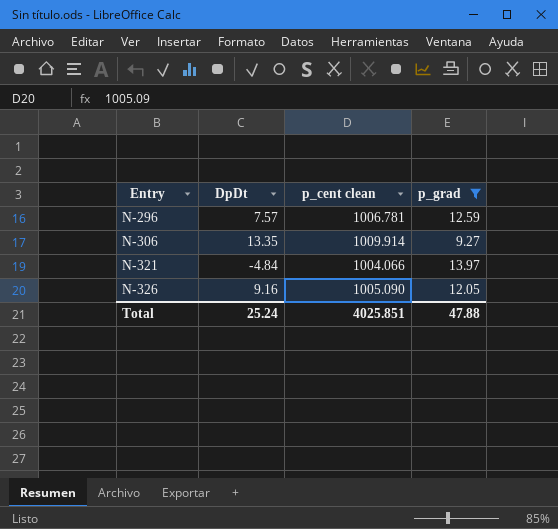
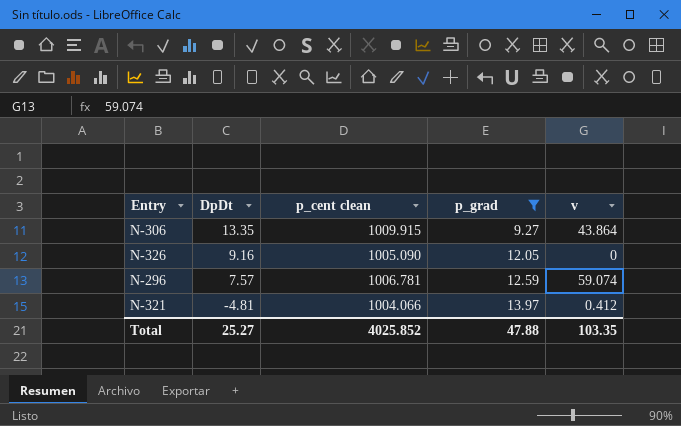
row order: Entry ascending -> DpDt descending
column v | position: none -> 5
N-306 | p_cent clean: 1009.914 -> 1009.915
N-321 | DpDt: -4.84 -> -4.81
Total | DpDt: 25.24 -> 25.27
Total | p_cent clean: 4025.851 -> 4025.852

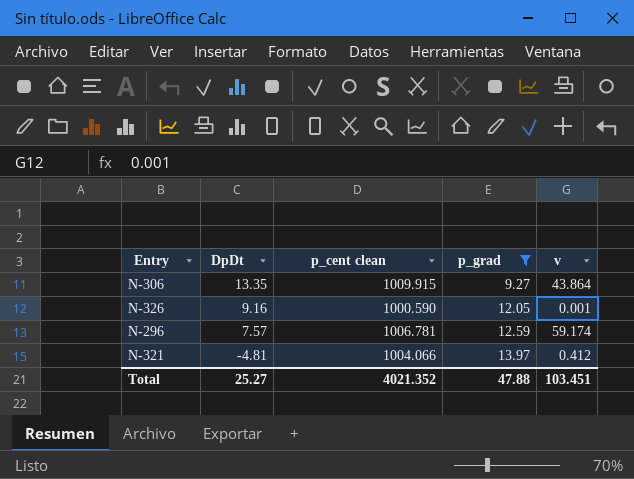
N-326 | p_cent clean: 1005.090 -> 1000.590
N-326 | v: 0 -> 0.001
N-296 | v: 59.074 -> 59.174
Total | p_cent clean: 4025.852 -> 4021.352
Total | v: 103.35 -> 103.451

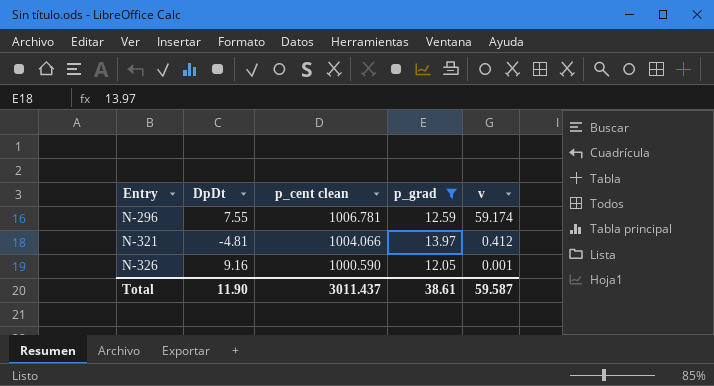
row order: DpDt descending -> Entry ascending
row N-306: 13.35 | 1009.915 | 9.27 | 43.864 -> none
N-296 | DpDt: 7.57 -> 7.55
Total | DpDt: 25.27 -> 11.90
Total | p_cent clean: 4021.352 -> 3011.437
Total | p_grad: 47.88 -> 38.61
Total | v: 103.451 -> 59.587

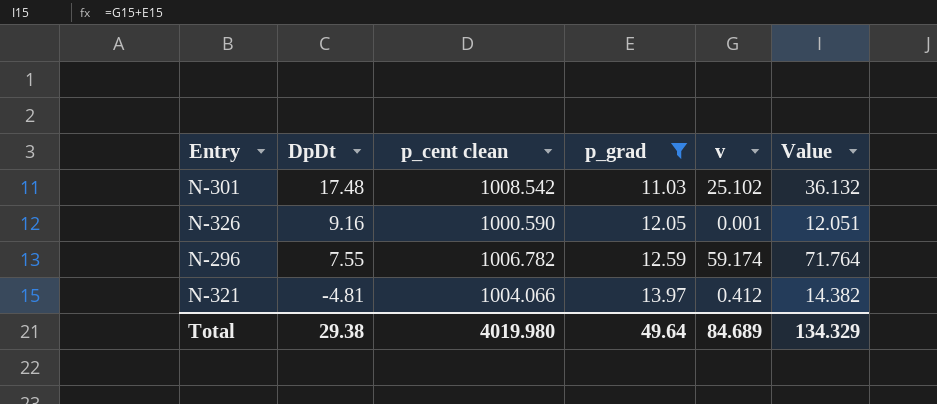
row order: Entry ascending -> DpDt descending
column Value | formula: none -> [p_grad] + [v]
row N-301: none -> 17.48 | 1008.542 | 11.03 | 25.102 | 36.132
N-296 | p_cent clean: 1006.781 -> 1006.782
Total | DpDt: 11.90 -> 29.38
Total | p_cent clean: 3011.437 -> 4019.980
Total | p_grad: 38.61 -> 49.64
Total | v: 59.587 -> 84.689

